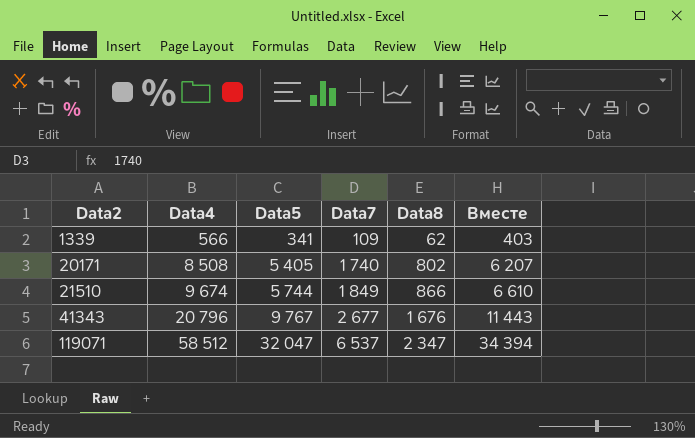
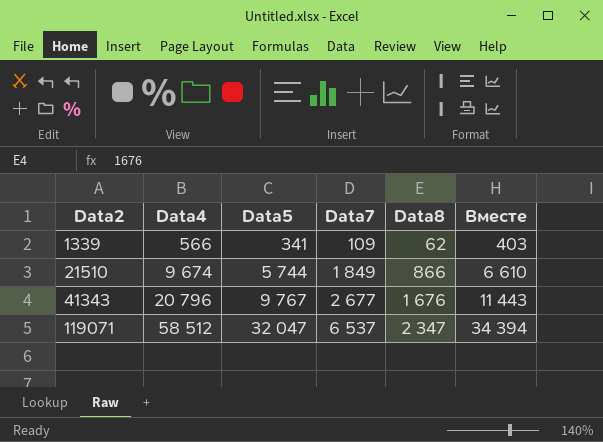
row 20171: 8 508 | 5 405 | 1 740 | 802 | 6 207 -> none

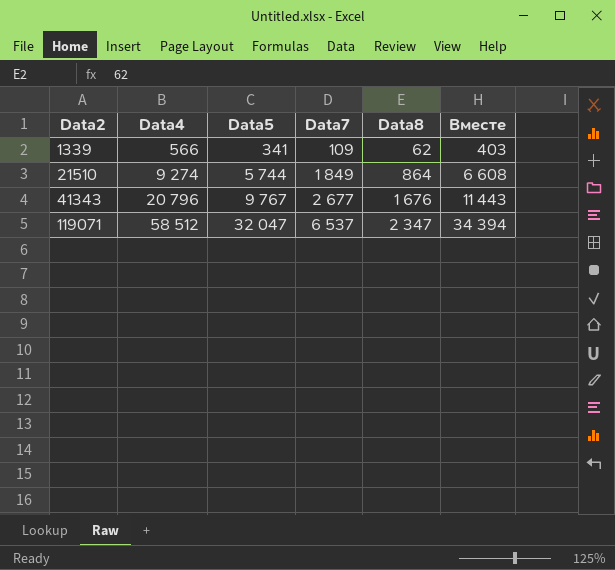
21510 | Data4: 9 674 -> 9 274
21510 | Data8: 866 -> 864
21510 | Вместе: 6 610 -> 6 608

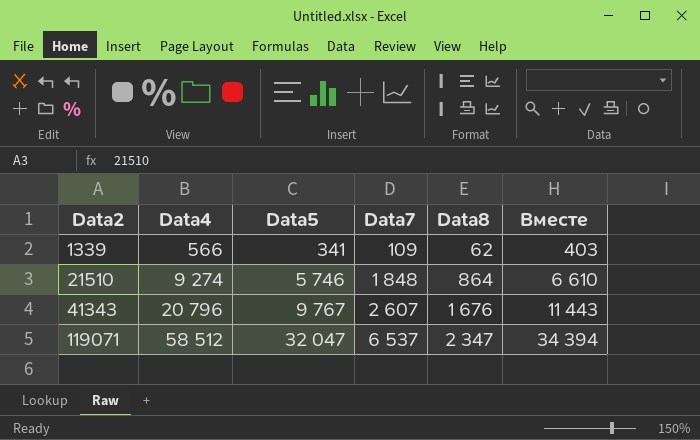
21510 | Data5: 5 744 -> 5 746
21510 | Data7: 1 849 -> 1 848
21510 | Вместе: 6 608 -> 6 610
41343 | Data7: 2 677 -> 2 607

